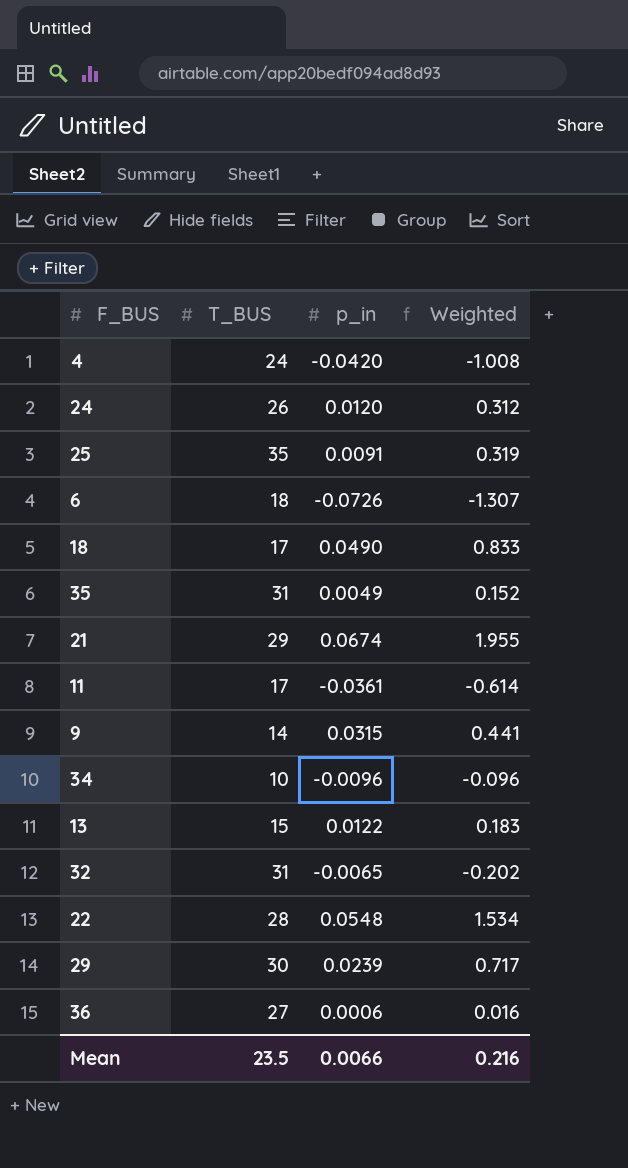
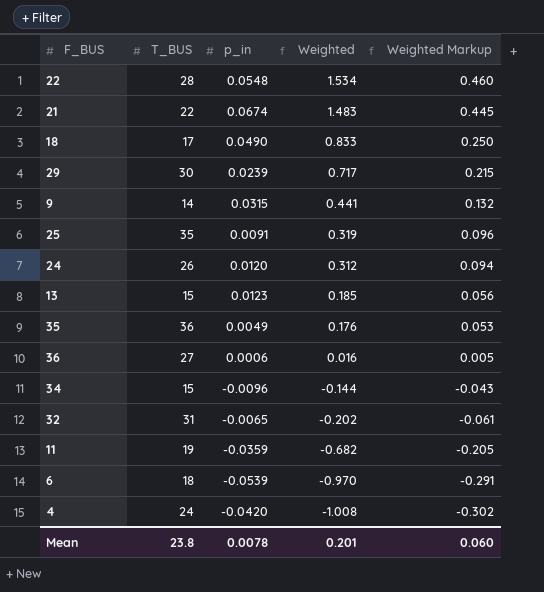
row order: none -> Weighted descending
column Weighted Markup | formula: none -> [Weighted] * 0.3
21 | T_BUS: 29 -> 22
21 | Weighted: 1.955 -> 1.483
13 | p_in: 0.0122 -> 0.0123
13 | Weighted: 0.183 -> 0.185
35 | T_BUS: 31 -> 36
35 | Weighted: 0.152 -> 0.176
34 | T_BUS: 10 -> 15
34 | Weighted: -0.096 -> -0.144
11 | T_BUS: 17 -> 19
11 | p_in: -0.0361 -> -0.0359
11 | Weighted: -0.614 -> -0.682
6 | p_in: -0.0726 -> -0.0539
6 | Weighted: -1.307 -> -0.970
Mean | T_BUS: 23.5 -> 23.8
Mean | p_in: 0.0066 -> 0.0078
Mean | Weighted: 0.216 -> 0.201

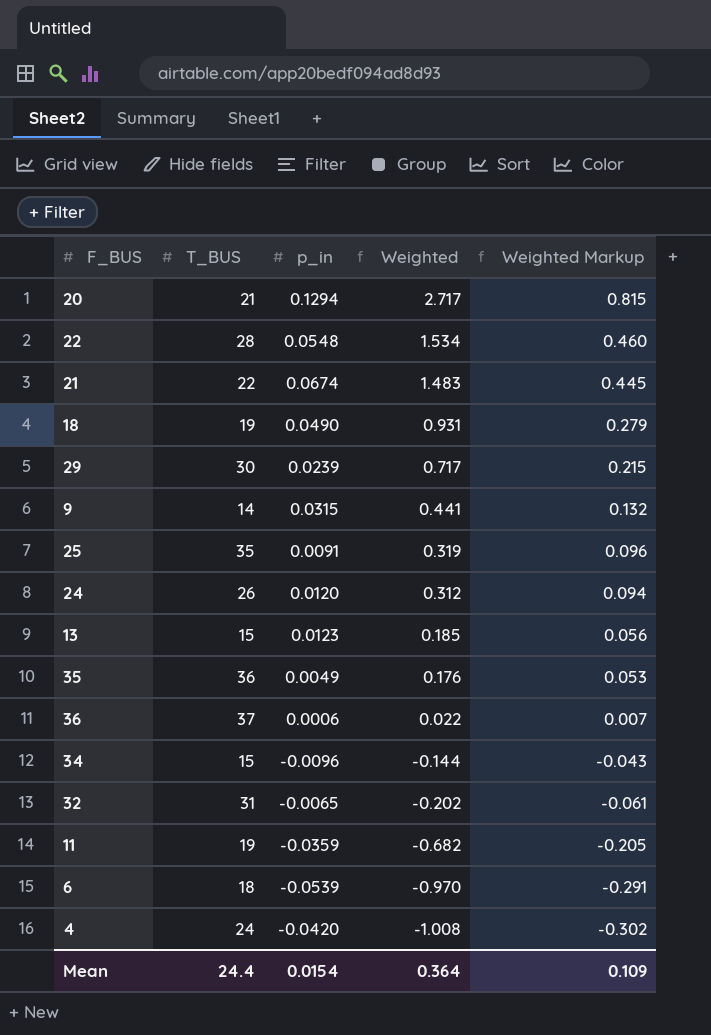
row 20: none -> 21 | 0.1294 | 2.717 | 0.815
18 | T_BUS: 17 -> 19
18 | Weighted: 0.833 -> 0.931
18 | Weighted Markup: 0.250 -> 0.279
36 | T_BUS: 27 -> 37
36 | Weighted: 0.016 -> 0.022
36 | Weighted Markup: 0.005 -> 0.007
Mean | T_BUS: 23.8 -> 24.4
Mean | p_in: 0.0078 -> 0.0154
Mean | Weighted: 0.201 -> 0.364
Mean | Weighted Markup: 0.060 -> 0.109

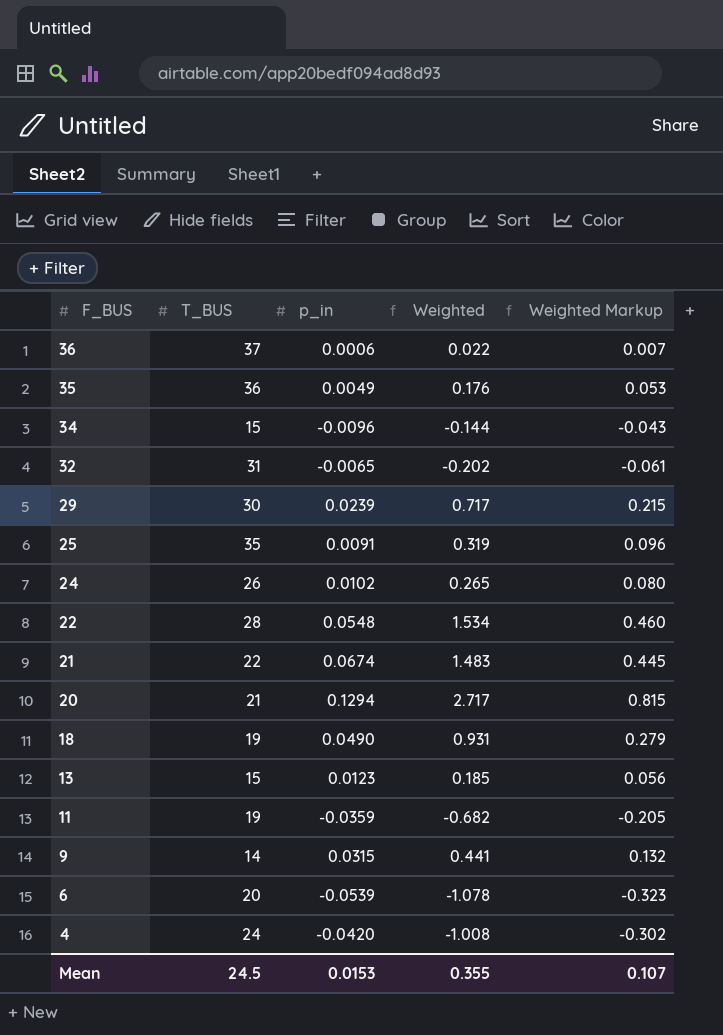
row order: Weighted descending -> F_BUS descending
24 | p_in: 0.0120 -> 0.0102
24 | Weighted: 0.312 -> 0.265
24 | Weighted Markup: 0.094 -> 0.080
6 | T_BUS: 18 -> 20
6 | Weighted: -0.970 -> -1.078
6 | Weighted Markup: -0.291 -> -0.323
Mean | T_BUS: 24.4 -> 24.5
Mean | p_in: 0.0154 -> 0.0153
Mean | Weighted: 0.364 -> 0.355
Mean | Weighted Markup: 0.109 -> 0.107

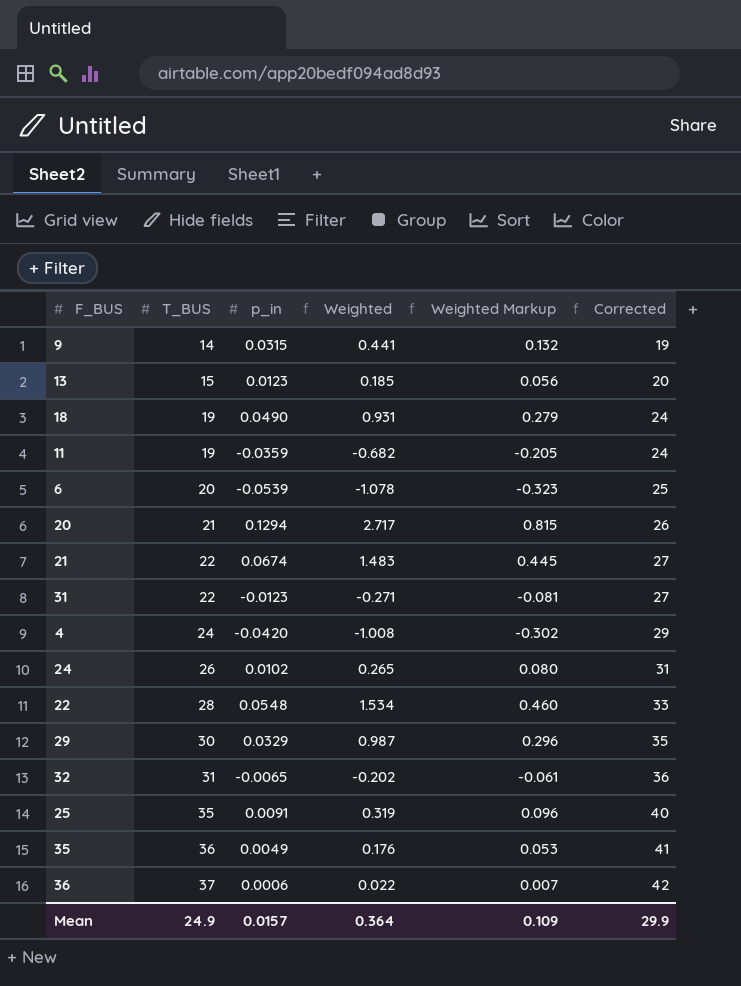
row order: F_BUS descending -> T_BUS ascending
column Corrected | formula: none -> [T_BUS] + 5
row 34: 15 | -0.0096 | -0.144 | -0.043 -> none
row 31: none -> 22 | -0.0123 | -0.271 | -0.081 | 27
29 | p_in: 0.0239 -> 0.0329
29 | Weighted: 0.717 -> 0.987
29 | Weighted Markup: 0.215 -> 0.296
Mean | T_BUS: 24.5 -> 24.9
Mean | p_in: 0.0153 -> 0.0157
Mean | Weighted: 0.355 -> 0.364
Mean | Weighted Markup: 0.107 -> 0.109

